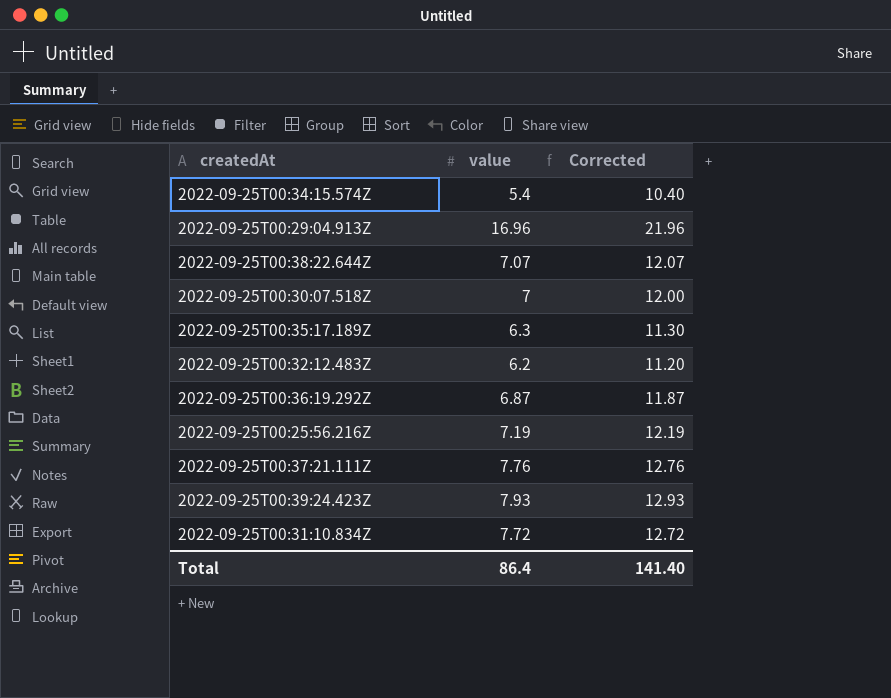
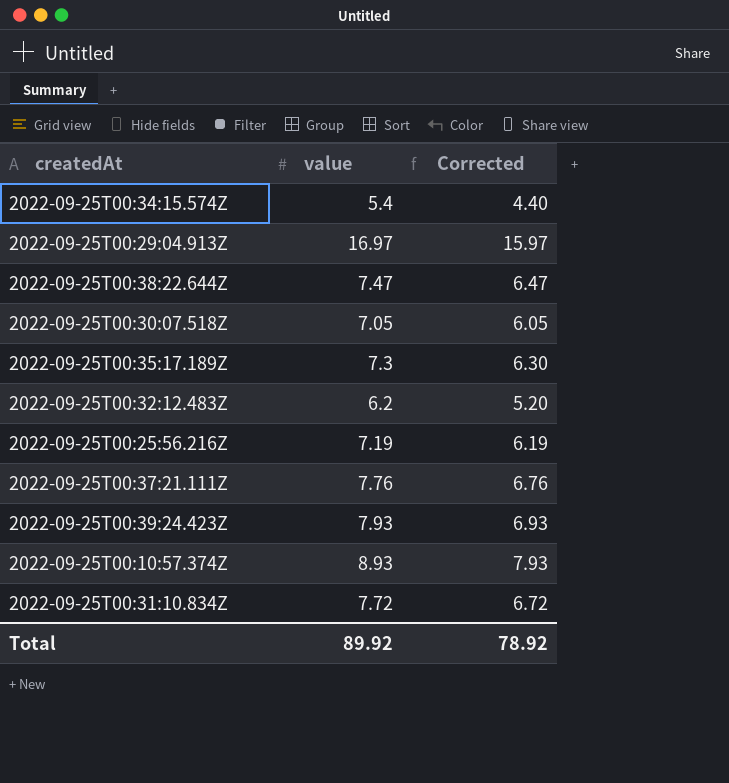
column Corrected | formula: [value] + 5 -> [value] - 1
row 2022-09-25T00:36:19.292Z: 6.87 | 11.87 -> none
2022-09-25T00:29:04.913Z | value: 16.96 -> 16.97
2022-09-25T00:38:22.644Z | value: 7.07 -> 7.47
2022-09-25T00:30:07.518Z | value: 7 -> 7.05
2022-09-25T00:35:17.189Z | value: 6.3 -> 7.3
row 2022-09-25T00:10:57.374Z: none -> 8.93 | 7.93
Total | value: 86.4 -> 89.92
Total | Corrected: 141.40 -> 78.92

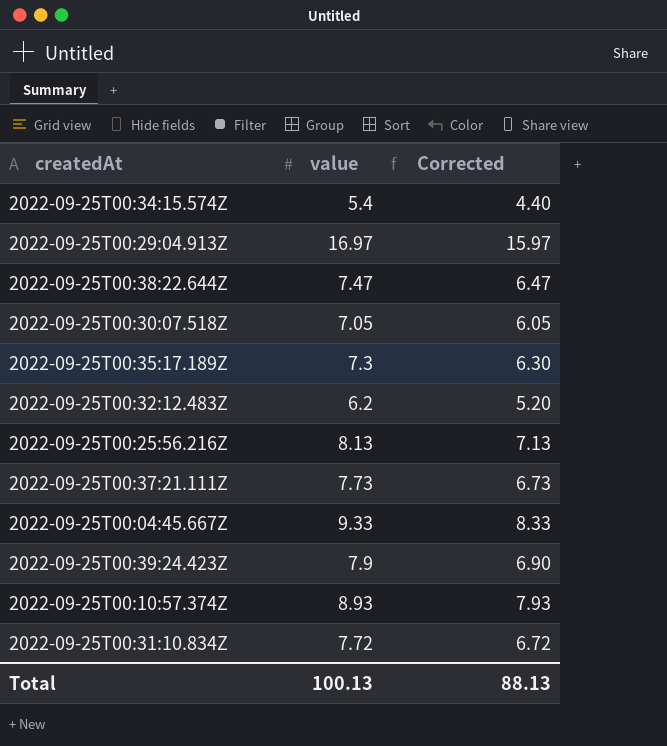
2022-09-25T00:25:56.216Z | value: 7.19 -> 8.13
2022-09-25T00:25:56.216Z | Corrected: 6.19 -> 7.13
2022-09-25T00:37:21.111Z | value: 7.76 -> 7.73
2022-09-25T00:37:21.111Z | Corrected: 6.76 -> 6.73
row 2022-09-25T00:04:45.667Z: none -> 9.33 | 8.33
2022-09-25T00:39:24.423Z | value: 7.93 -> 7.9
2022-09-25T00:39:24.423Z | Corrected: 6.93 -> 6.90
Total | value: 89.92 -> 100.13
Total | Corrected: 78.92 -> 88.13

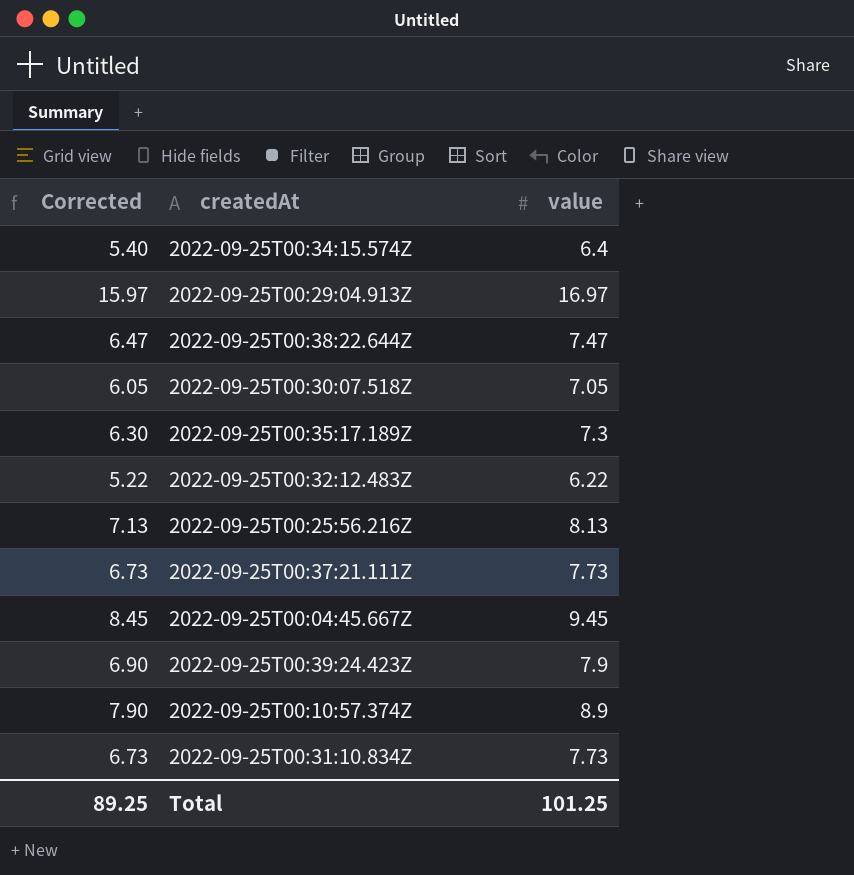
column Corrected | position: 3 -> 1
2022-09-25T00:34:15.574Z | Corrected: 4.40 -> 5.40
2022-09-25T00:34:15.574Z | value: 5.4 -> 6.4
2022-09-25T00:32:12.483Z | Corrected: 5.20 -> 5.22
2022-09-25T00:32:12.483Z | value: 6.2 -> 6.22
2022-09-25T00:04:45.667Z | Corrected: 8.33 -> 8.45
2022-09-25T00:04:45.667Z | value: 9.33 -> 9.45
2022-09-25T00:10:57.374Z | Corrected: 7.93 -> 7.90
2022-09-25T00:10:57.374Z | value: 8.93 -> 8.9
2022-09-25T00:31:10.834Z | Corrected: 6.72 -> 6.73
2022-09-25T00:31:10.834Z | value: 7.72 -> 7.73
Total | Corrected: 88.13 -> 89.25
Total | value: 100.13 -> 101.25

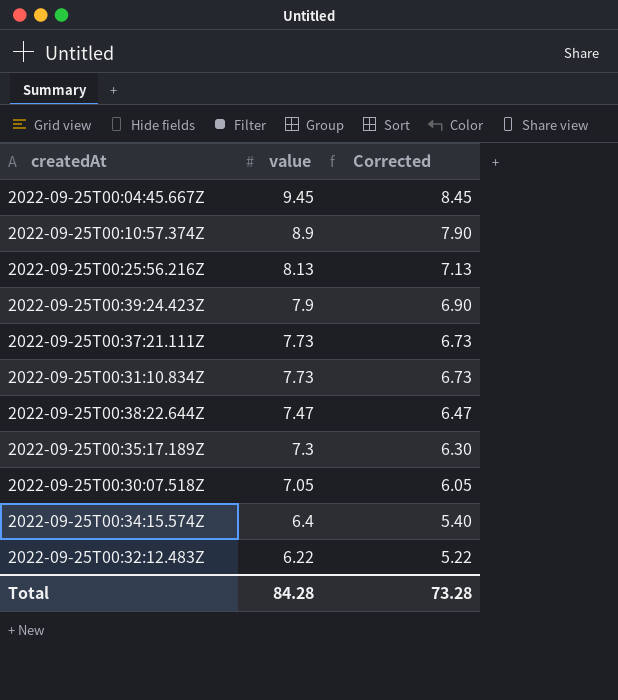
row order: none -> value descending
column Corrected | position: 1 -> 3
row 2022-09-25T00:29:04.913Z: 15.97 | 16.97 -> none
Total | value: 101.25 -> 84.28
Total | Corrected: 89.25 -> 73.28

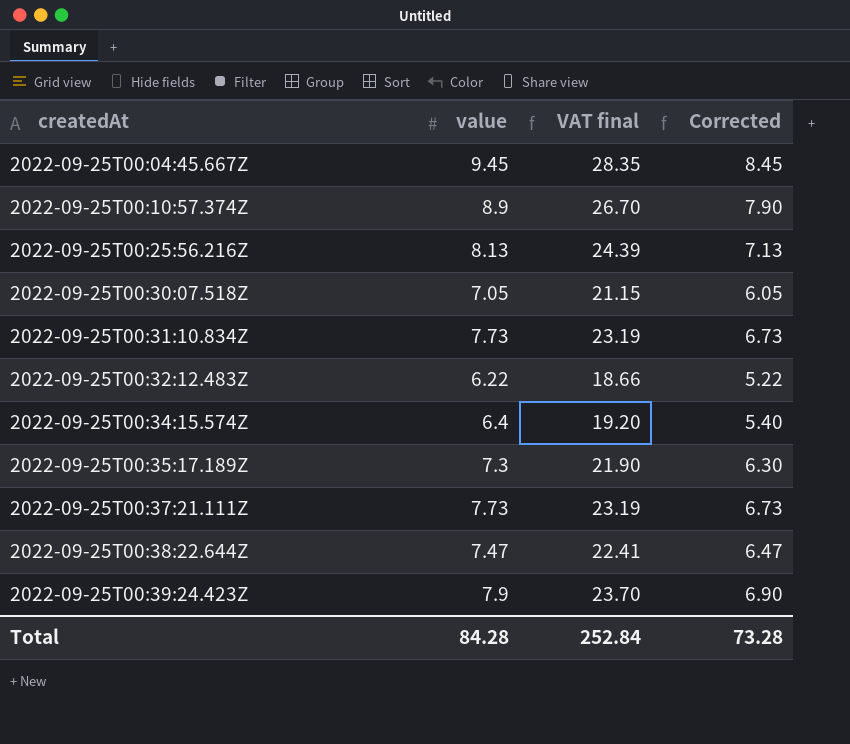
row order: value descending -> createdAt ascending
column VAT final | formula: none -> [value] * 3

